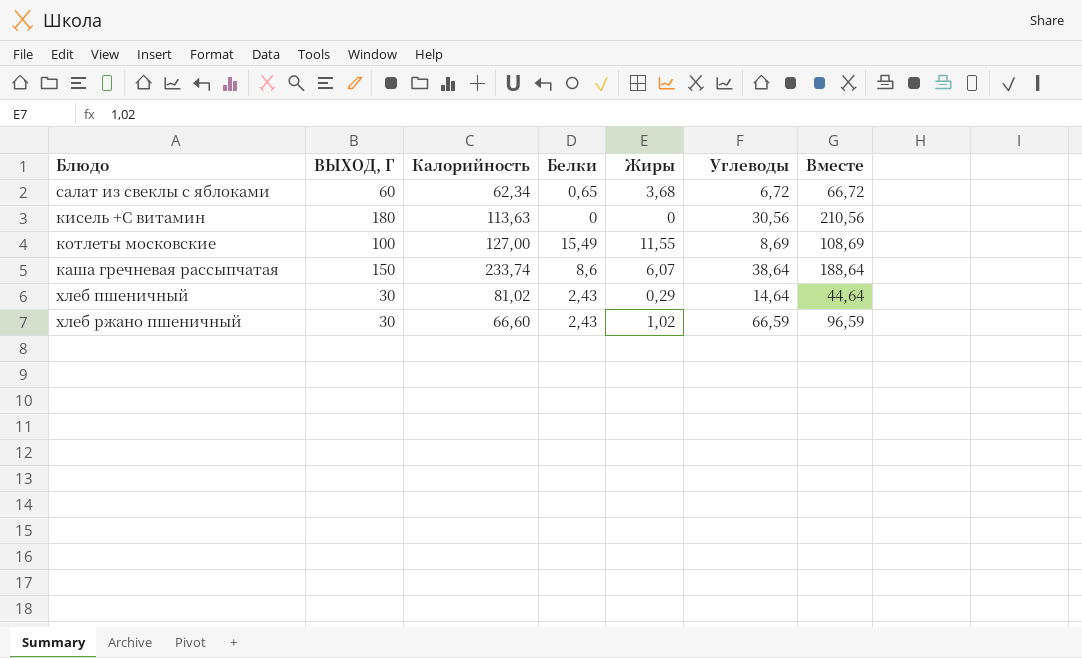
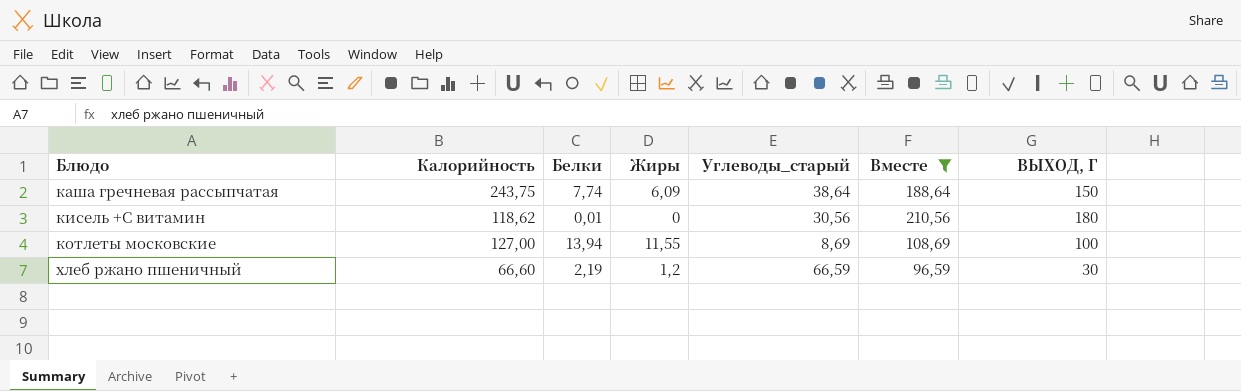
filter: none -> Вместе >= 96,59
row order: none -> Блюдо ascending
column name: Углеводы -> Углеводы_старый
column ВЫХОД, Г | position: 2 -> 7
каша гречневая рассыпчатая | Калорийность: 233,74 -> 243,75
каша гречневая рассыпчатая | Белки: 8,6 -> 7,74
каша гречневая рассыпчатая | Жиры: 6,07 -> 6,09
кисель +С витамин | Калорийность: 113,63 -> 118,62
кисель +С витамин | Белки: 0 -> 0,01
котлеты московские | Белки: 15,49 -> 13,94
хлеб ржано пшеничный | Белки: 2,43 -> 2,19
хлеб ржано пшеничный | Жиры: 1,02 -> 1,2

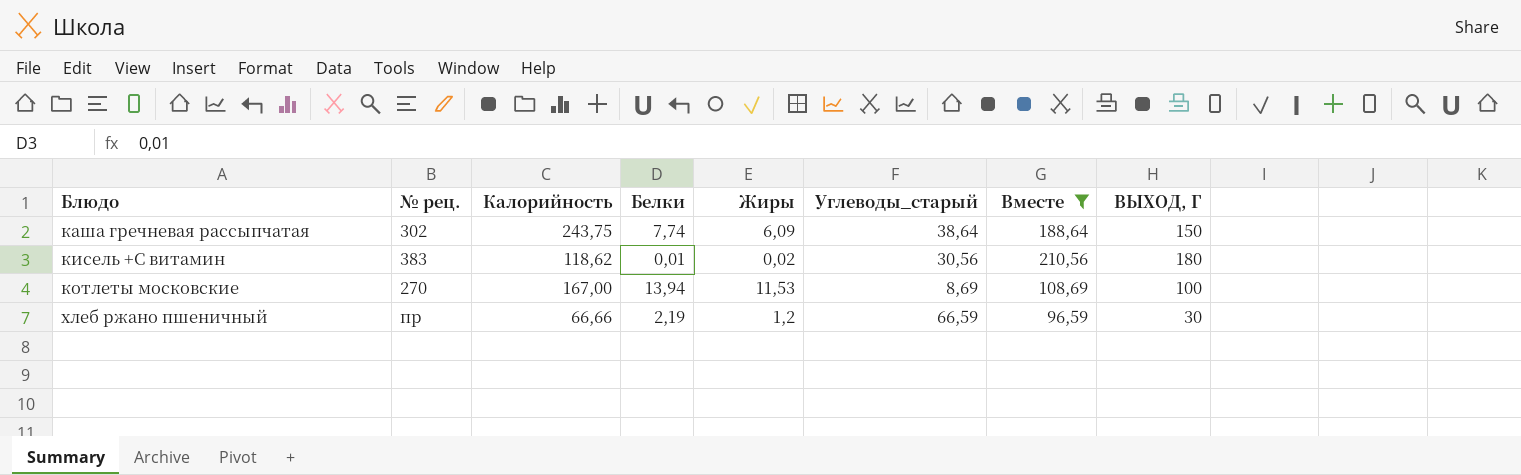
column № рец. | position: none -> 2
кисель +С витамин | Жиры: 0 -> 0,02
котлеты московские | Калорийность: 127,00 -> 167,00
котлеты московские | Жиры: 11,55 -> 11,53
хлеб ржано пшеничный | Калорийность: 66,60 -> 66,66

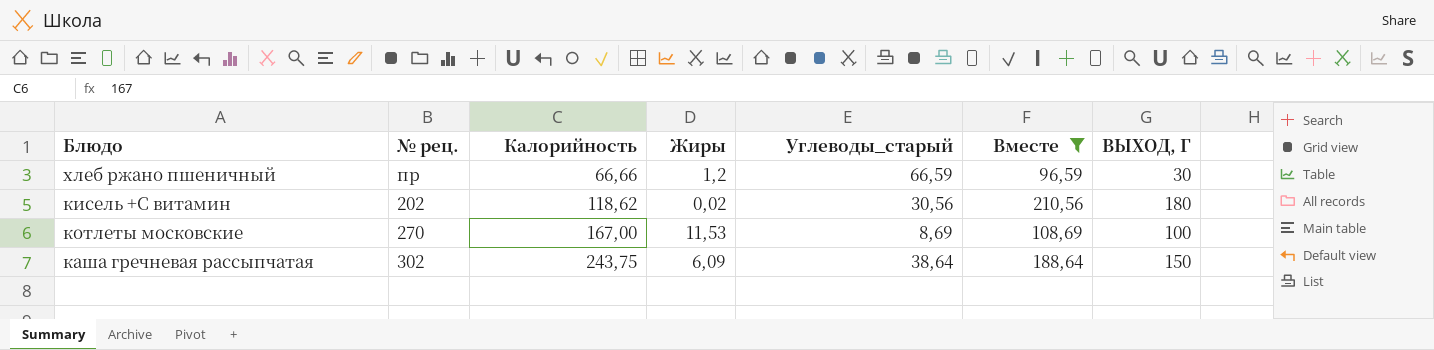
row order: Блюдо ascending -> Калорийность ascending
column Белки | position: 4 -> none
кисель +С витамин | № рец.: 383 -> 202

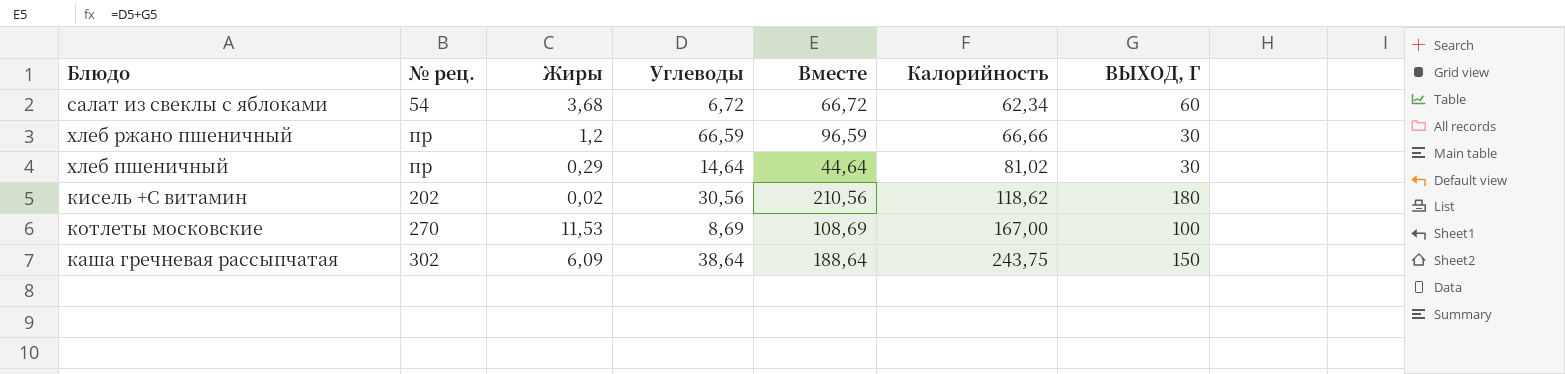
filter: Вместе >= 96,59 -> none
column name: Углеводы_старый -> Углеводы
column Калорийность | position: 3 -> 6

